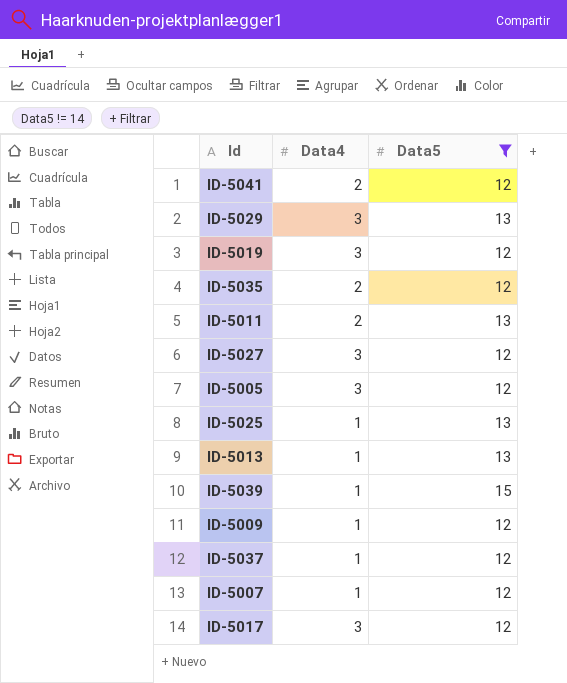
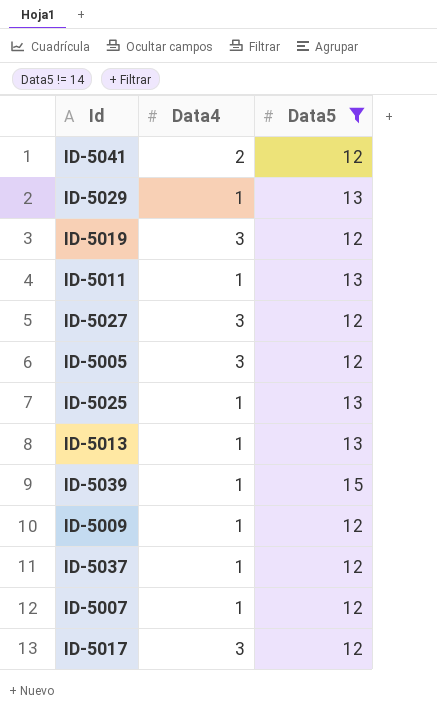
row ID-5035: 2 | 12 -> none
ID-5029 | Data4: 3 -> 1
ID-5011 | Data4: 2 -> 1

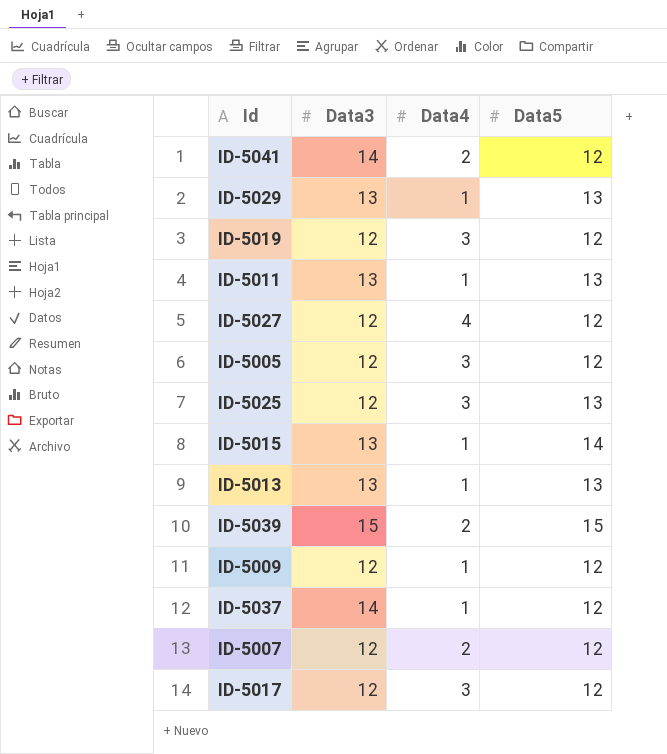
filter: Data5 != 14 -> none
column Data3 | position: none -> 2
ID-5027 | Data4: 3 -> 4
ID-5025 | Data4: 1 -> 3
ID-5039 | Data4: 1 -> 2
ID-5007 | Data4: 1 -> 2

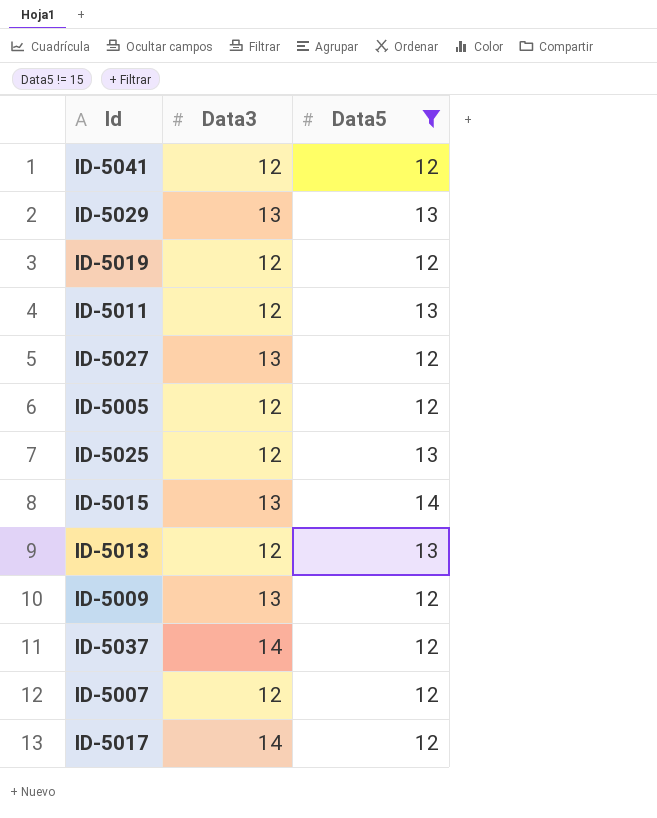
filter: none -> Data5 != 15
column Data4 | position: 3 -> none
ID-5041 | Data3: 14 -> 12
ID-5011 | Data3: 13 -> 12
ID-5027 | Data3: 12 -> 13
ID-5013 | Data3: 13 -> 12
ID-5009 | Data3: 12 -> 13
ID-5017 | Data3: 12 -> 14

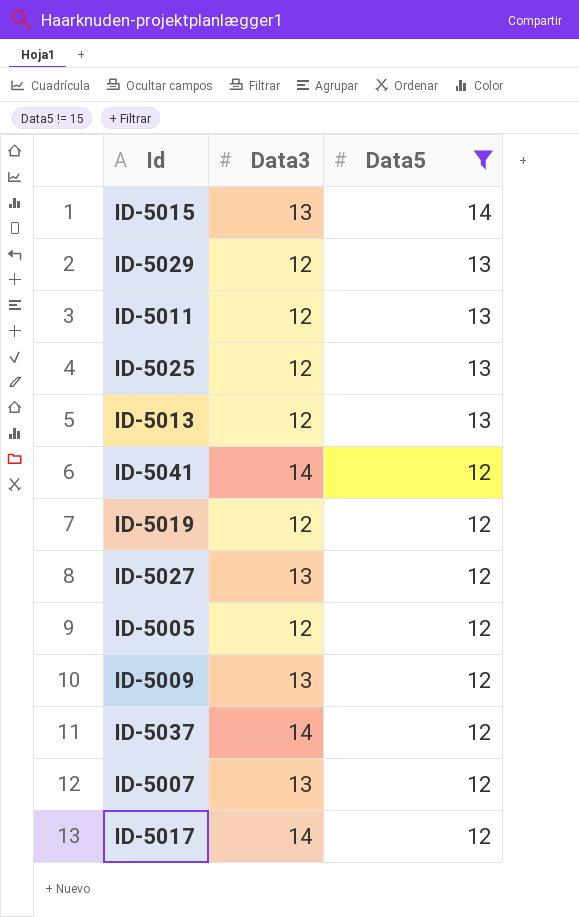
row order: none -> Data5 descending
ID-5029 | Data3: 13 -> 12
ID-5041 | Data3: 12 -> 14
ID-5007 | Data3: 12 -> 13

